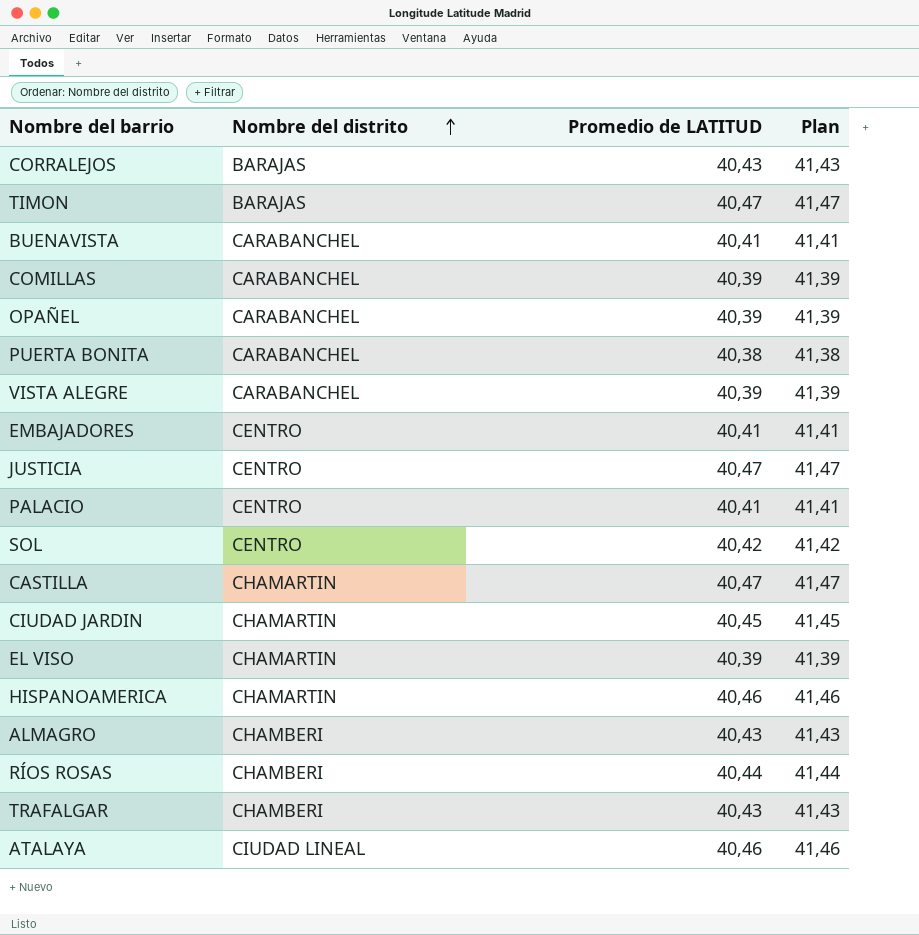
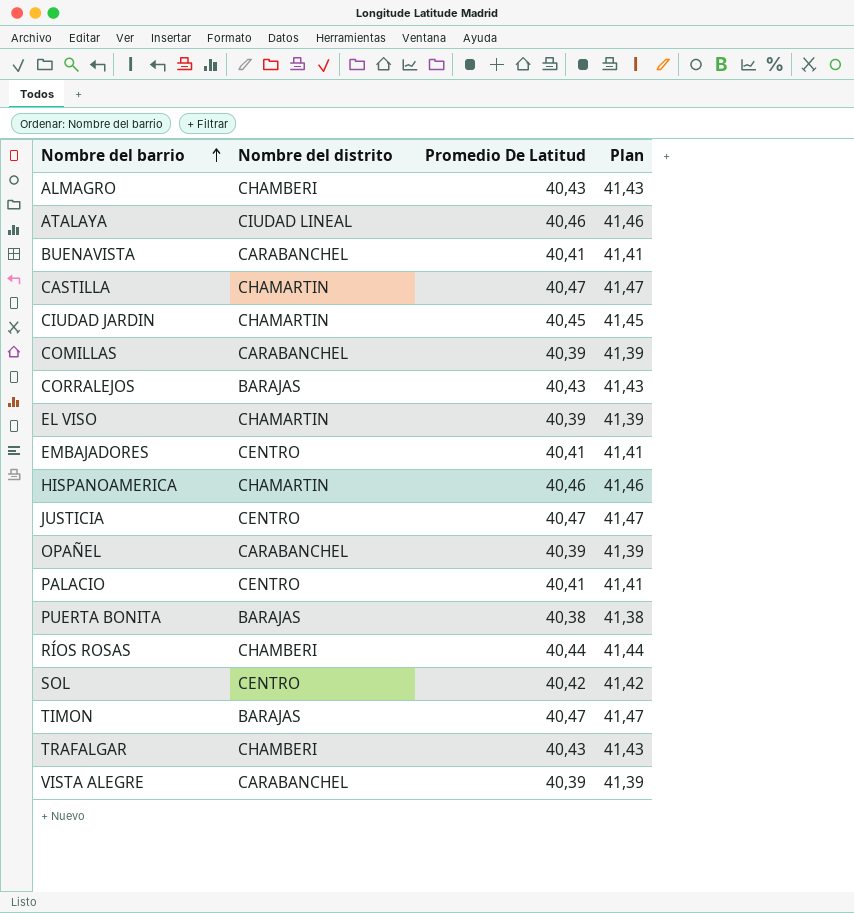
row order: Nombre del distrito ascending -> Nombre del barrio ascending
column name: Promedio de LATITUD -> Promedio De Latitud
PUERTA BONITA | Nombre del distrito: CARABANCHEL -> BARAJAS

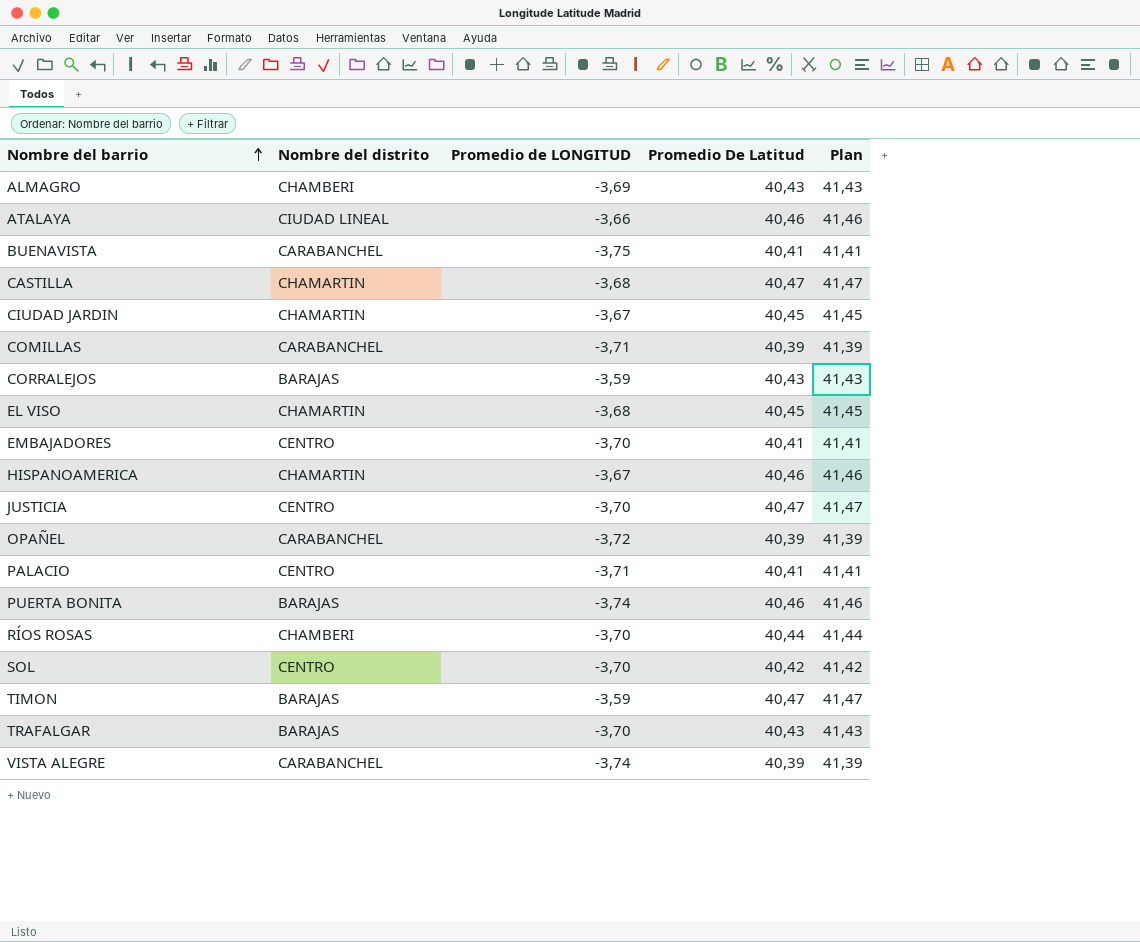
column Promedio de LONGITUD | position: none -> 3
EL VISO | Promedio De Latitud: 40,39 -> 40,45
EL VISO | Plan: 41,39 -> 41,45
PUERTA BONITA | Promedio De Latitud: 40,38 -> 40,46
PUERTA BONITA | Plan: 41,38 -> 41,46
TRAFALGAR | Nombre del distrito: CHAMBERI -> BARAJAS

